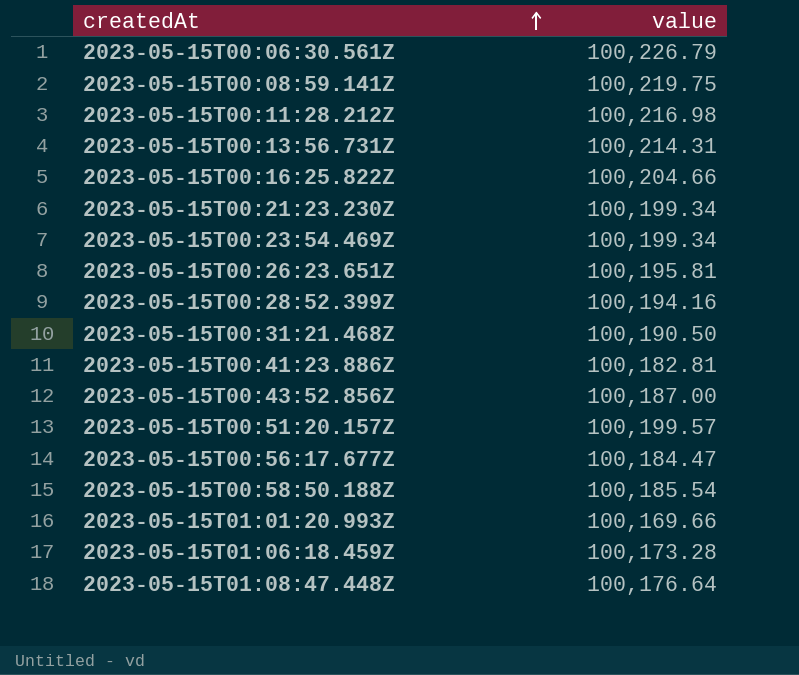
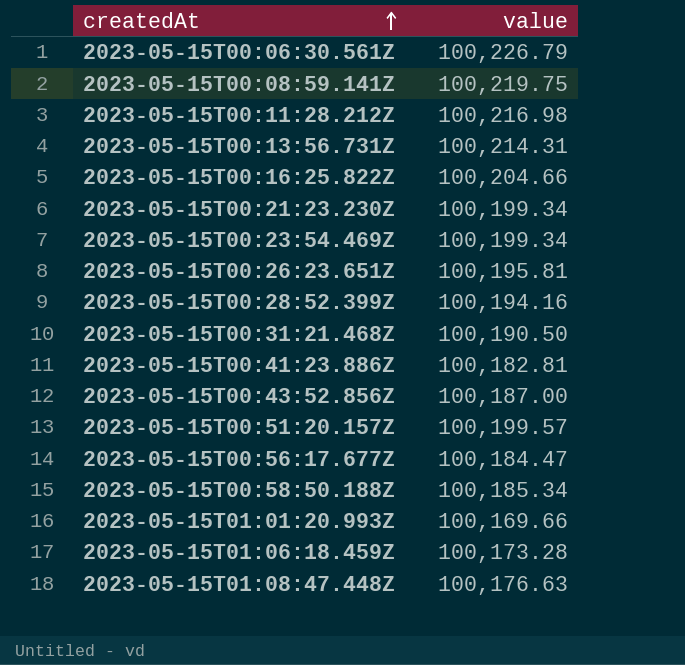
2023-05-15T00:58:50.188Z | value: 100,185.54 -> 100,185.34
2023-05-15T01:08:47.448Z | value: 100,176.64 -> 100,176.63

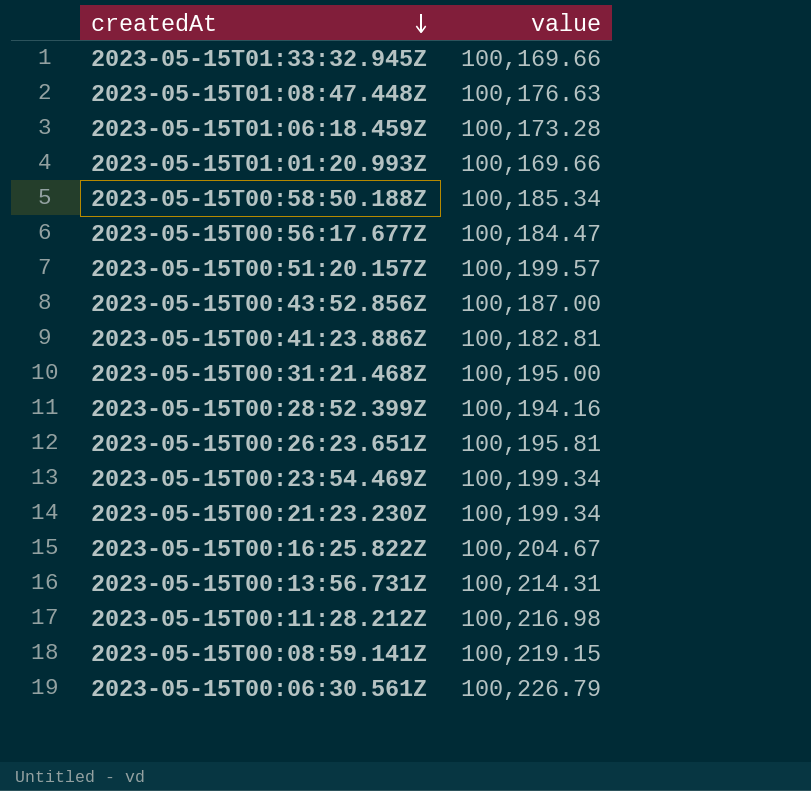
row order: createdAt ascending -> createdAt descending
row 2023-05-15T01:33:32.945Z: none -> 100,169.66
2023-05-15T00:31:21.468Z | value: 100,190.50 -> 100,195.00
2023-05-15T00:16:25.822Z | value: 100,204.66 -> 100,204.67
2023-05-15T00:08:59.141Z | value: 100,219.75 -> 100,219.15

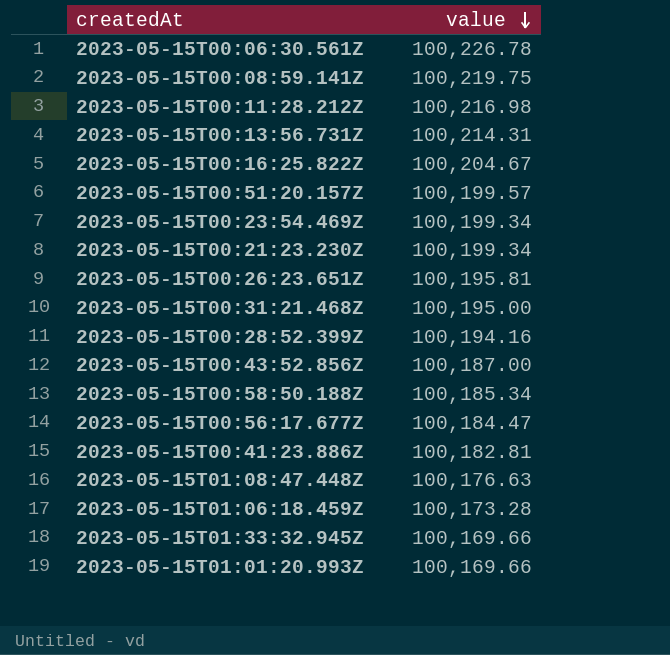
row order: createdAt descending -> value descending
2023-05-15T00:06:30.561Z | value: 100,226.79 -> 100,226.78
2023-05-15T00:08:59.141Z | value: 100,219.15 -> 100,219.75

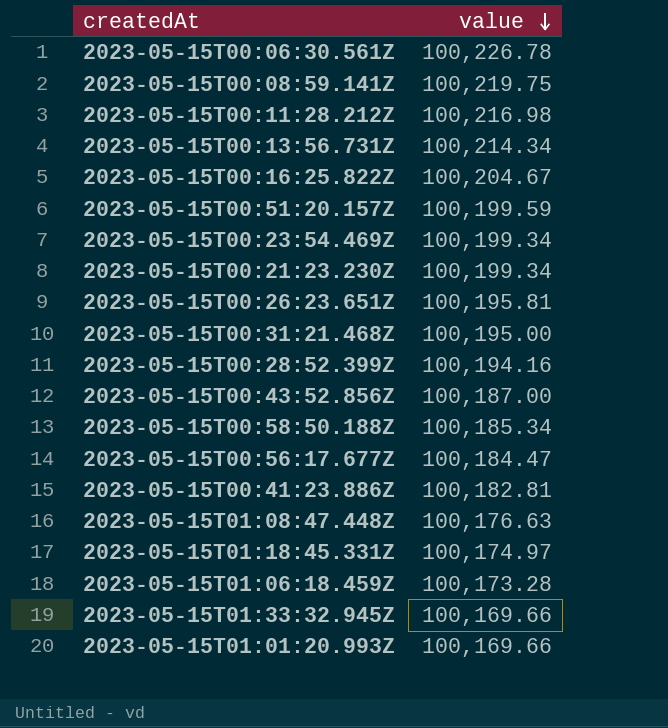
2023-05-15T00:13:56.731Z | value: 100,214.31 -> 100,214.34
2023-05-15T00:51:20.157Z | value: 100,199.57 -> 100,199.59
row 2023-05-15T01:18:45.331Z: none -> 100,174.97

